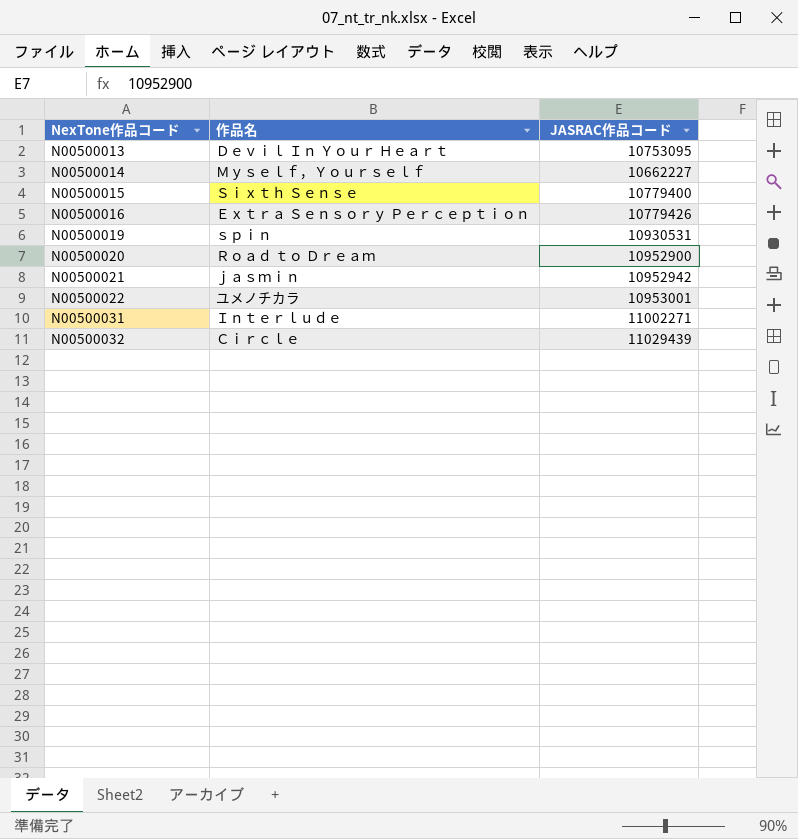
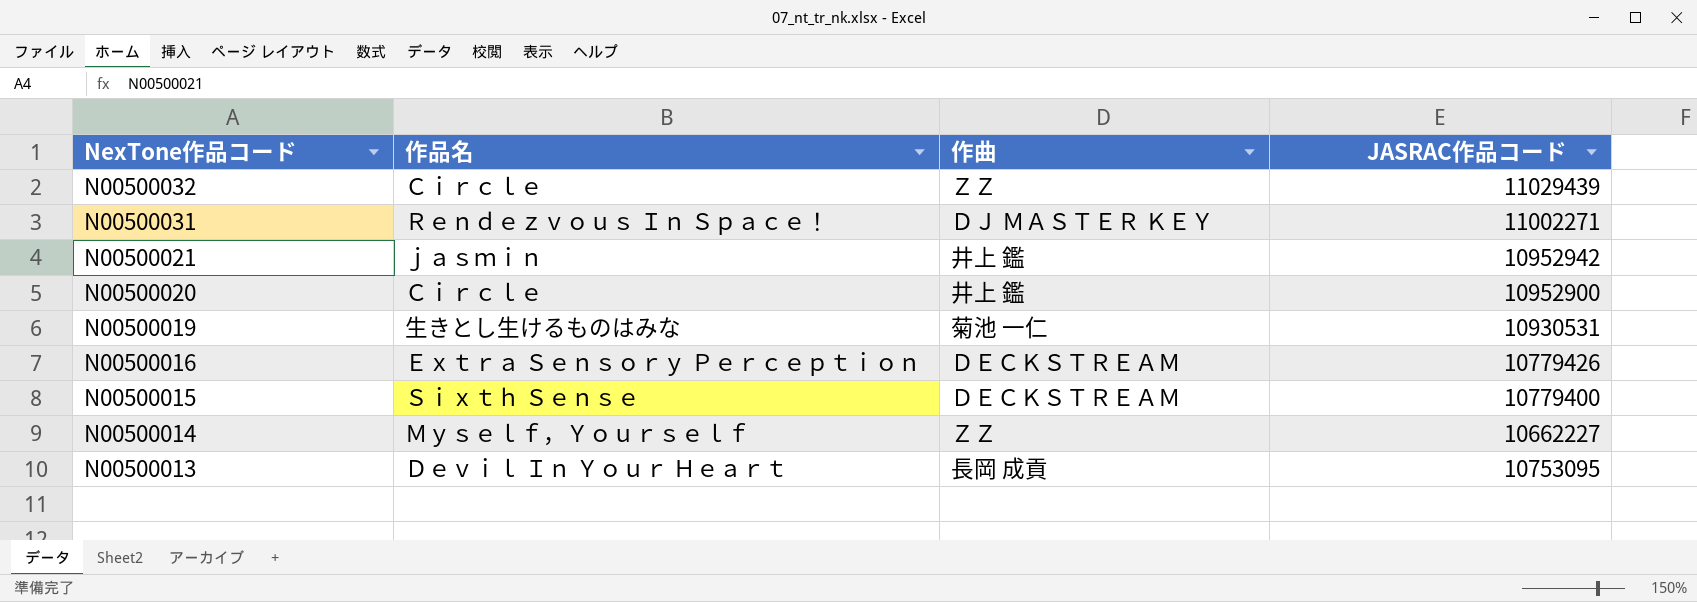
row order: NexTone作品コード ascending -> NexTone作品コード descending
column 作曲 | position: none -> 3
row N00500022: ユメノチカラ | 10953001 -> none
N00500031 | 作品名: Ｉｎｔｅｒｌｕｄｅ -> Ｒｅｎｄｅｚｖｏｕｓ Ｉｎ Ｓｐａｃｅ！
N00500020 | 作品名: Ｒｏａｄ ｔｏ Ｄｒｅａｍ -> Ｃｉｒｃｌｅ
N00500019 | 作品名: ｓｐｉｎ -> 生きとし生けるものはみな

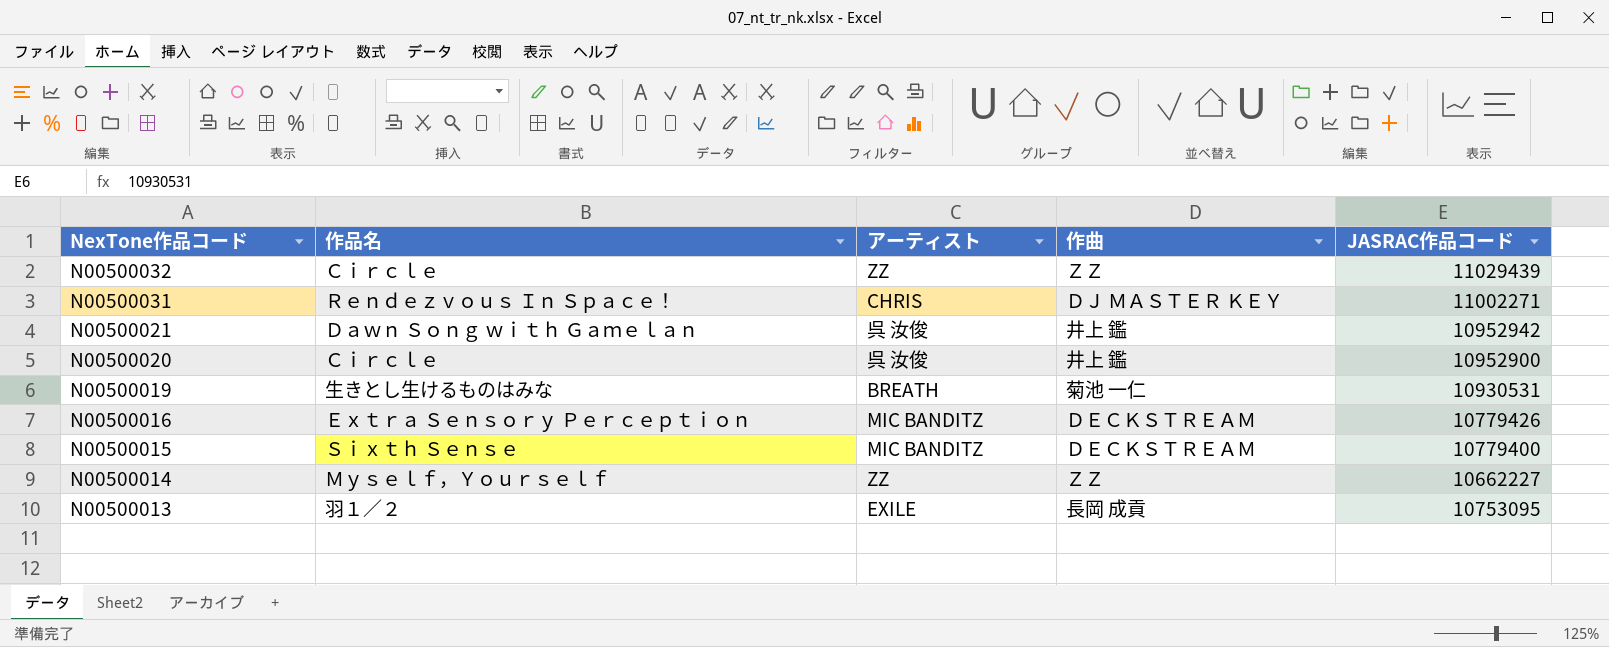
column アーティスト | position: none -> 3
N00500021 | 作品名: ｊａｓｍｉｎ -> Ｄａｗｎ Ｓｏｎｇ ｗｉｔｈ Ｇａｍｅｌａｎ
N00500013 | 作品名: Ｄｅｖｉｌ Ｉｎ Ｙｏｕｒ Ｈｅａｒｔ -> 羽１／２

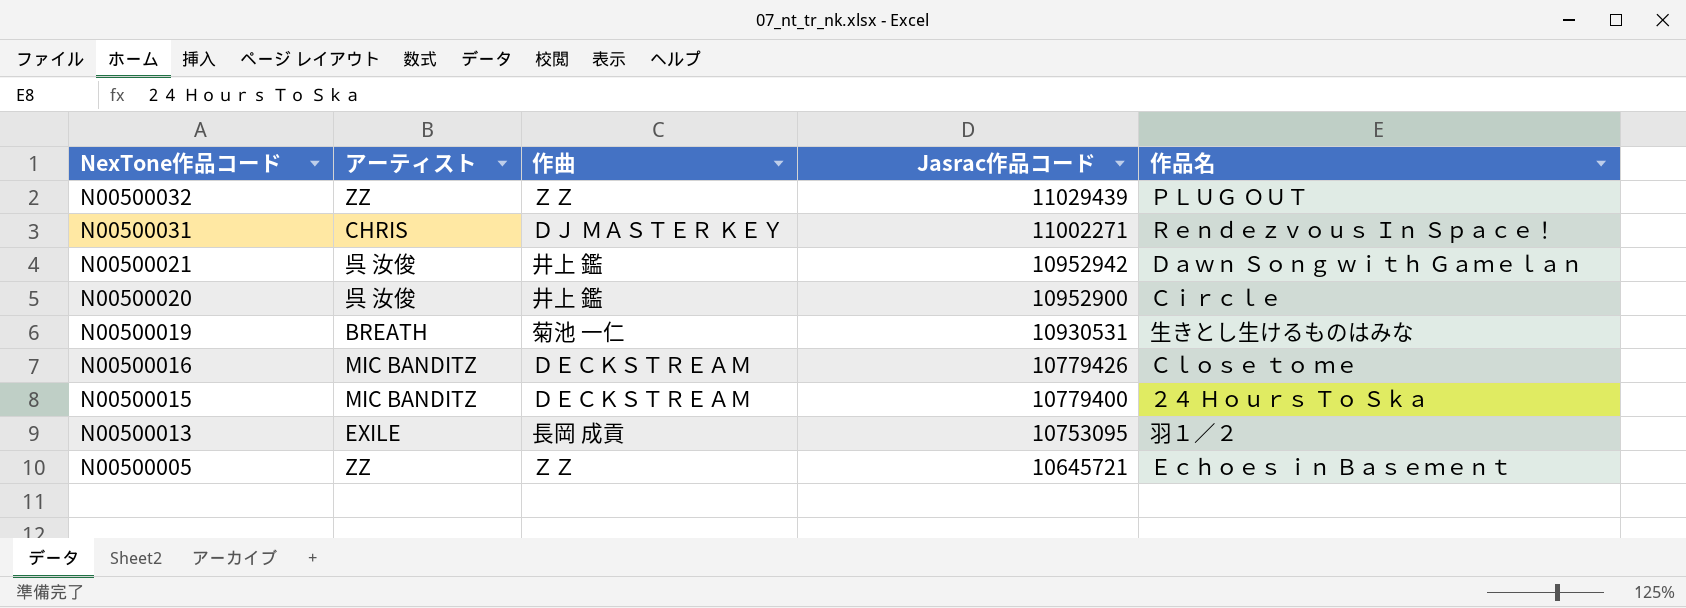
column name: JASRAC作品コード -> Jasrac作品コード
column 作品名 | position: 2 -> 5
row N00500014: Ｍｙｓｅｌｆ，Ｙｏｕｒｓｅｌｆ | ZZ | ＺＺ | 10662227 -> none
N00500032 | 作品名: Ｃｉｒｃｌｅ -> ＰＬＵＧ ＯＵＴ
N00500016 | 作品名: Ｅｘｔｒａ Ｓｅｎｓｏｒｙ Ｐｅｒｃｅｐｔｉｏｎ -> Ｃｌｏｓｅ ｔｏ ｍｅ
N00500015 | 作品名: Ｓｉｘｔｈ Ｓｅｎｓｅ -> ２４ Ｈｏｕｒｓ Ｔｏ Ｓｋａ
row N00500005: none -> ZZ | ＺＺ | 10645721 | Ｅｃｈｏｅｓ ｉｎ Ｂａｓｅｍｅｎｔ

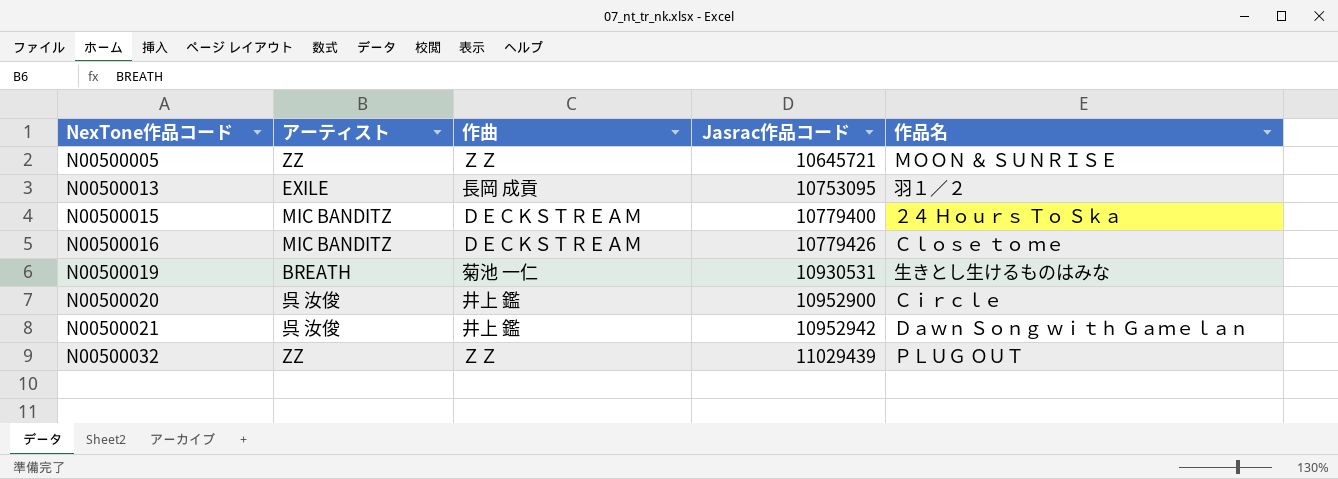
row order: NexTone作品コード descending -> NexTone作品コード ascending
row N00500031: CHRIS | ＤＪ ＭＡＳＴＥＲ ＫＥＹ | 11002271 | Ｒｅｎｄｅｚｖｏｕｓ Ｉｎ Ｓｐａｃｅ！ -> none
N00500005 | 作品名: Ｅｃｈｏｅｓ ｉｎ Ｂａｓｅｍｅｎｔ -> ＭＯＯＮ ＆ ＳＵＮＲＩＳＥ

